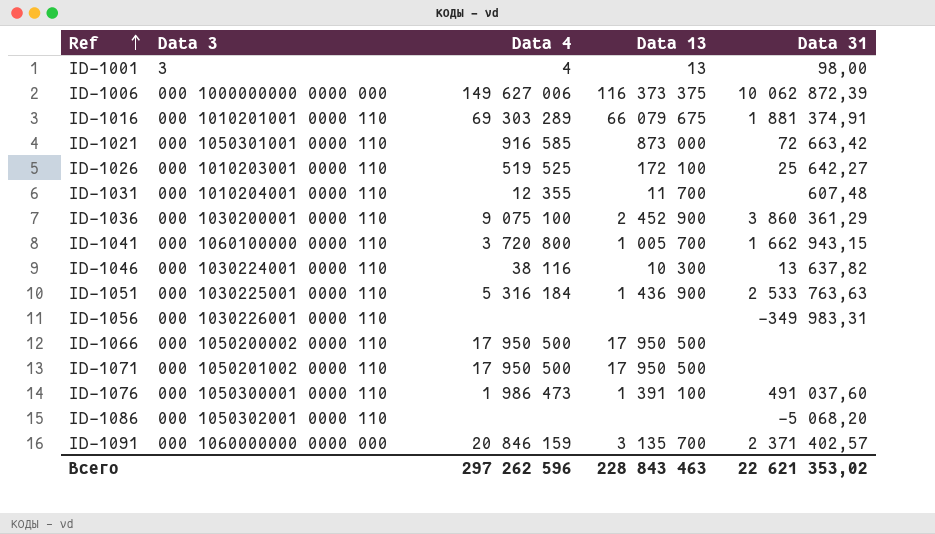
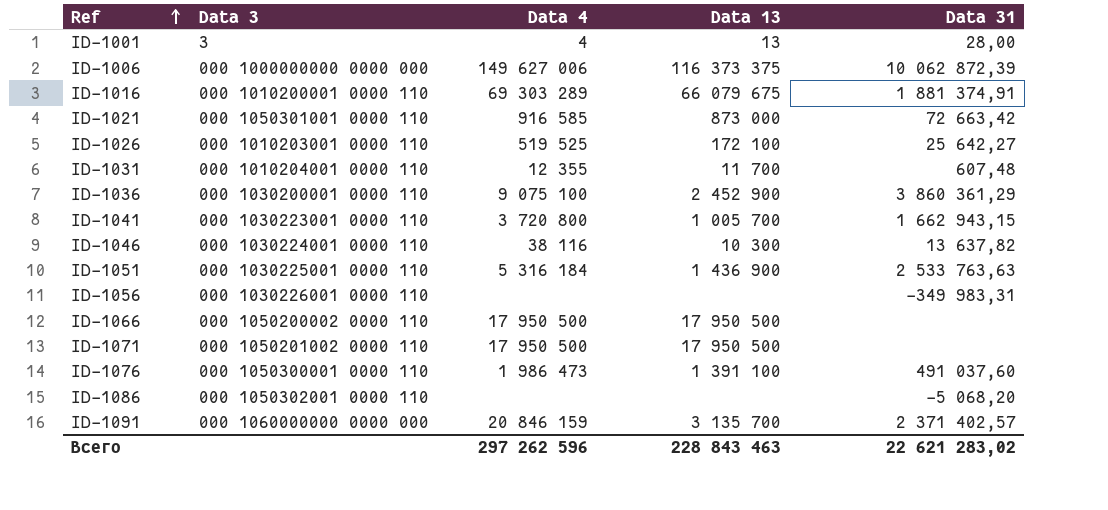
ID-1001 | Data 31: 98,00 -> 28,00
ID-1016 | Data 3: 000 1010201001 0000 110 -> 000 1010200001 0000 110
ID-1041 | Data 3: 000 1060100000 0000 110 -> 000 1030223001 0000 110
Всего | Data 31: 22 621 353,02 -> 22 621 283,02

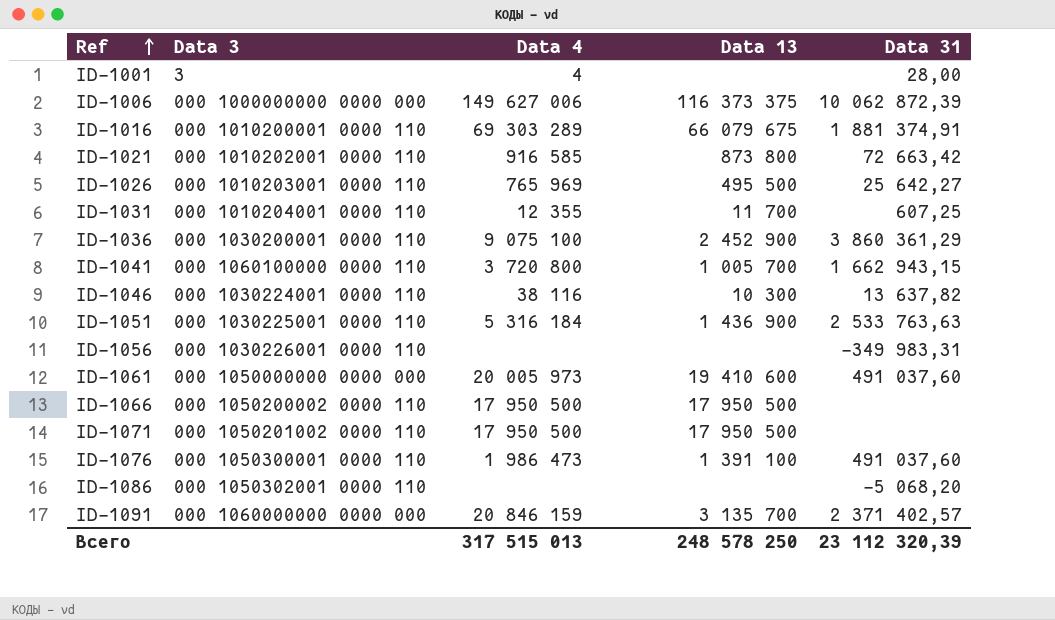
ID-1001 | Data 13: 13 -> none
ID-1021 | Data 3: 000 1050301001 0000 110 -> 000 1010202001 0000 110
ID-1021 | Data 13: 873 000 -> 873 800
ID-1026 | Data 4: 519 525 -> 765 969
ID-1026 | Data 13: 172 100 -> 495 500
ID-1031 | Data 31: 607,48 -> 607,25
ID-1041 | Data 3: 000 1030223001 0000 110 -> 000 1060100000 0000 110
row ID-1061: none -> 000 1050000000 0000 000 | 20 005 973 | 19 410 600 | 491 037,60
Всего | Data 4: 297 262 596 -> 317 515 013
Всего | Data 13: 228 843 463 -> 248 578 250
Всего | Data 31: 22 621 283,02 -> 23 112 320,39

